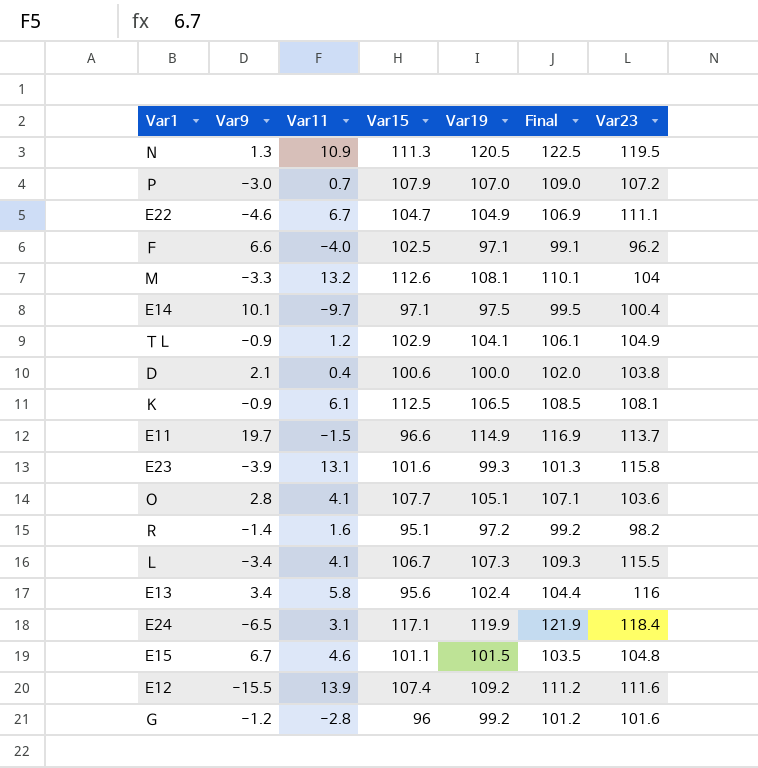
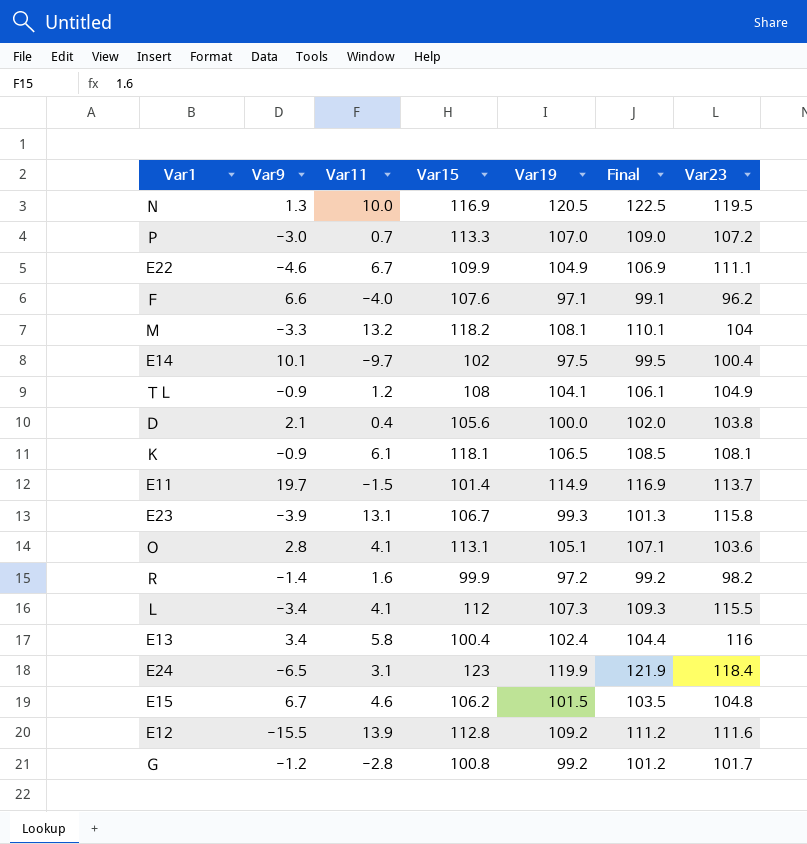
Ｎ | Var11: 10.9 -> 10.0
Ｎ | Var15: 111.3 -> 116.9
Ｐ | Var15: 107.9 -> 113.3
E22 | Var15: 104.7 -> 109.9
Ｆ | Var15: 102.5 -> 107.6
Ｍ | Var15: 112.6 -> 118.2
E14 | Var15: 97.1 -> 102
ＴＬ | Var15: 102.9 -> 108
Ｄ | Var15: 100.6 -> 105.6
Ｋ | Var15: 112.5 -> 118.1
E11 | Var15: 96.6 -> 101.4
E23 | Var15: 101.6 -> 106.7
Ｏ | Var15: 107.7 -> 113.1
Ｒ | Var15: 95.1 -> 99.9
Ｌ | Var15: 106.7 -> 112
E13 | Var15: 95.6 -> 100.4
E24 | Var15: 117.1 -> 123
E15 | Var15: 101.1 -> 106.2
E12 | Var15: 107.4 -> 112.8
Ｇ | Var15: 96 -> 100.8
Ｇ | Var23: 101.6 -> 101.7

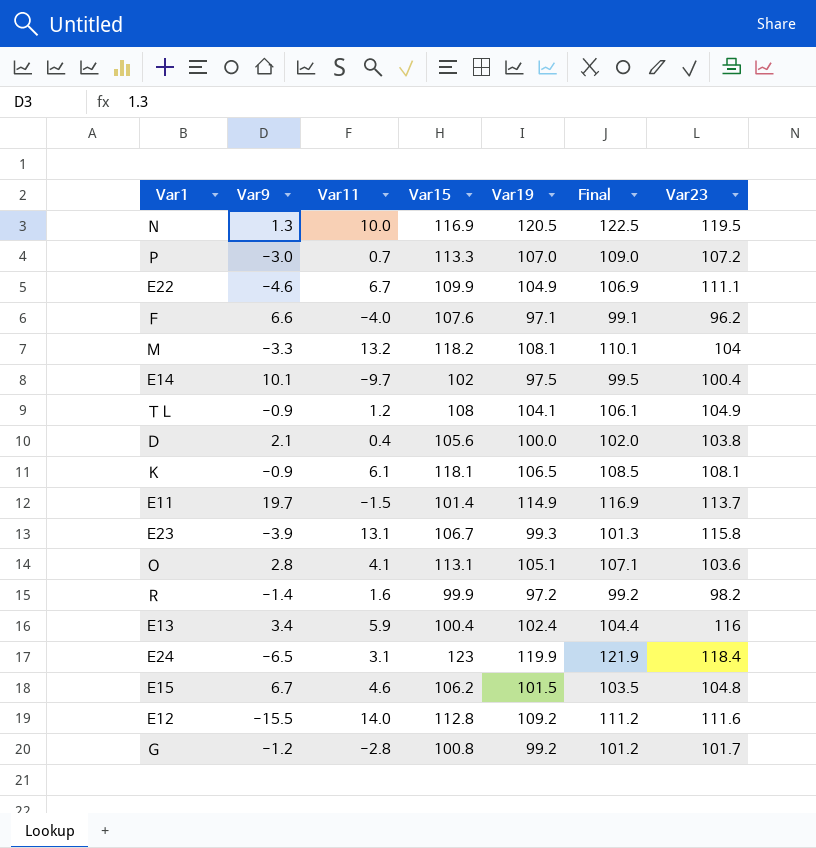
row Ｌ: -3.4 | 4.1 | 112 | 107.3 | 109.3 | 115.5 -> none
E13 | Var11: 5.8 -> 5.9
E12 | Var11: 13.9 -> 14.0

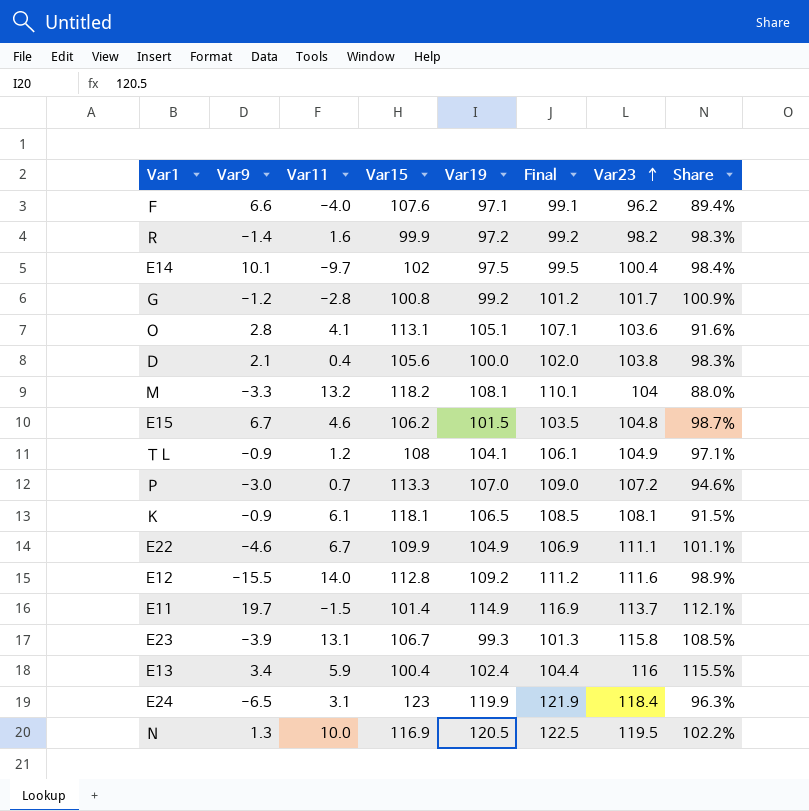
row order: none -> Var23 ascending
column Share | formula: none -> [Var23] / [Var15]

